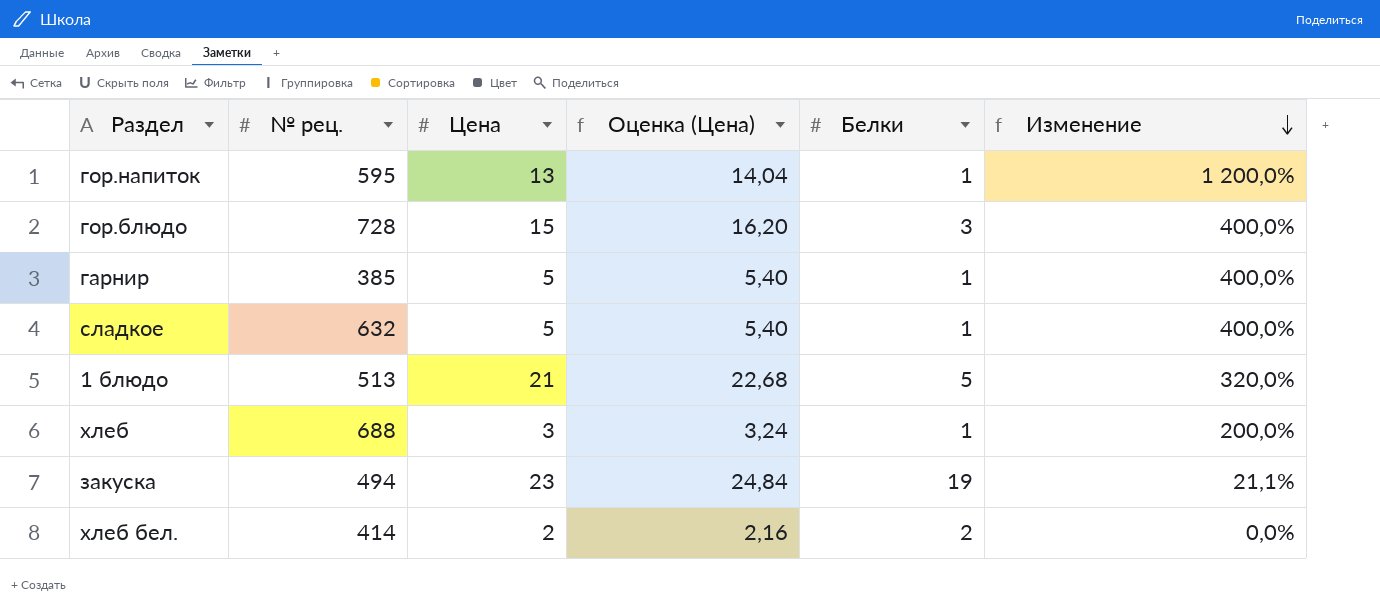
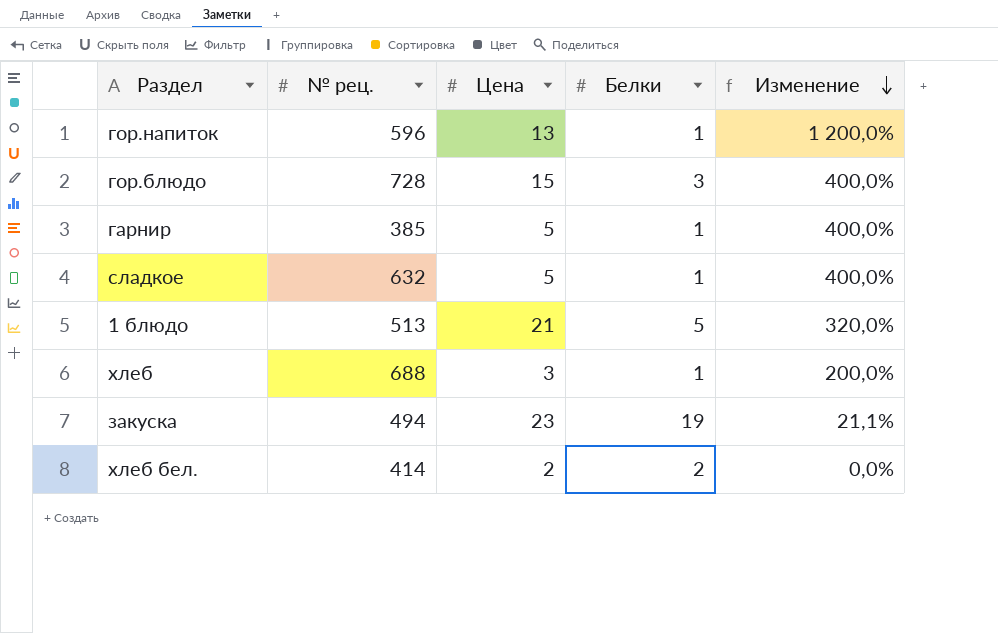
column Оценка (Цена) | formula: [Цена] * 1,08 -> none
гор.напиток | № рец.: 595 -> 596

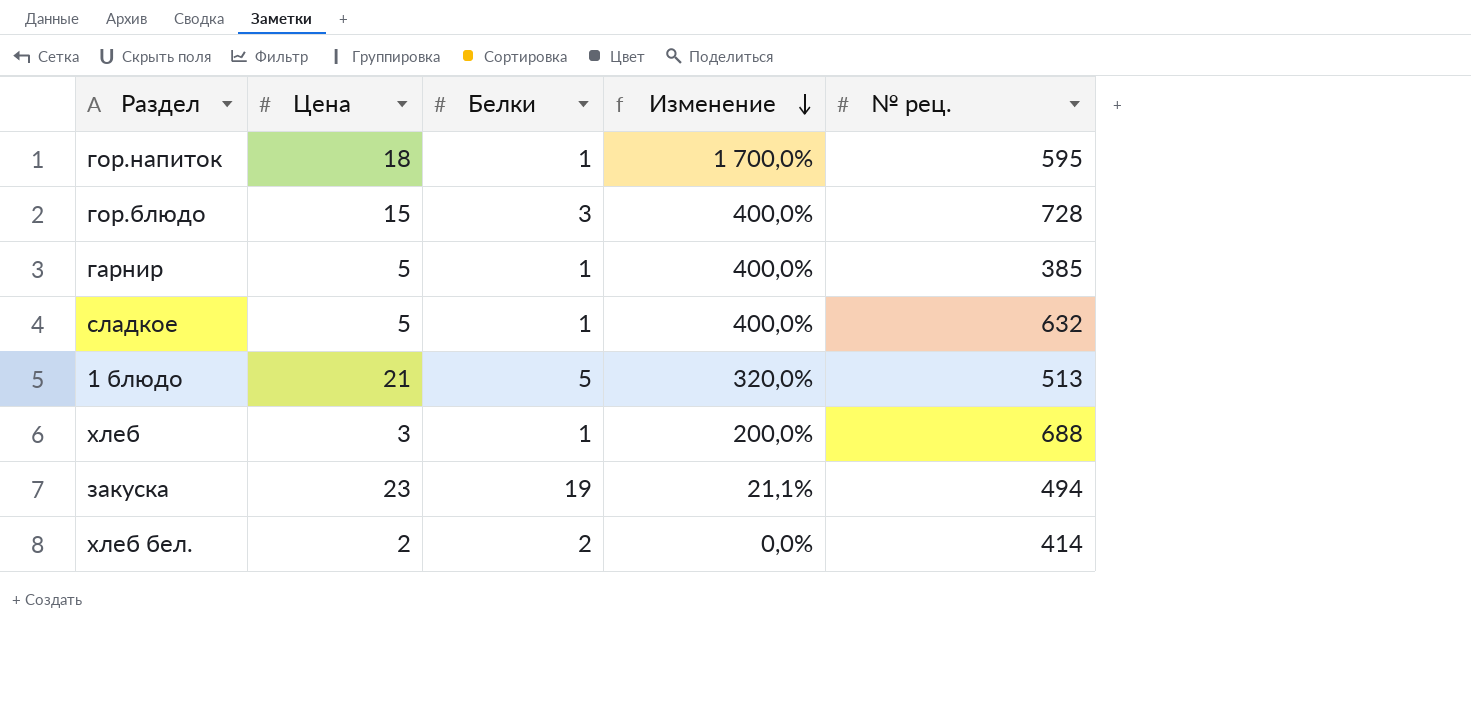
column № рец. | position: 2 -> 5
гор.напиток | Цена: 13 -> 18
гор.напиток | Изменение: 1 200,0% -> 1 700,0%
гор.напиток | № рец.: 596 -> 595

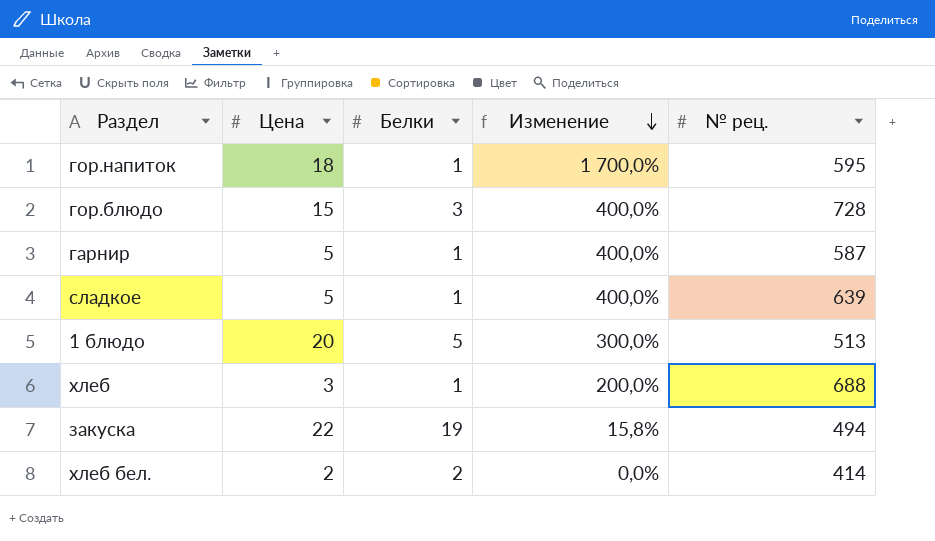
гарнир | № рец.: 385 -> 587
сладкое | № рец.: 632 -> 639
1 блюдо | Цена: 21 -> 20
1 блюдо | Изменение: 320,0% -> 300,0%
закуска | Цена: 23 -> 22
закуска | Изменение: 21,1% -> 15,8%

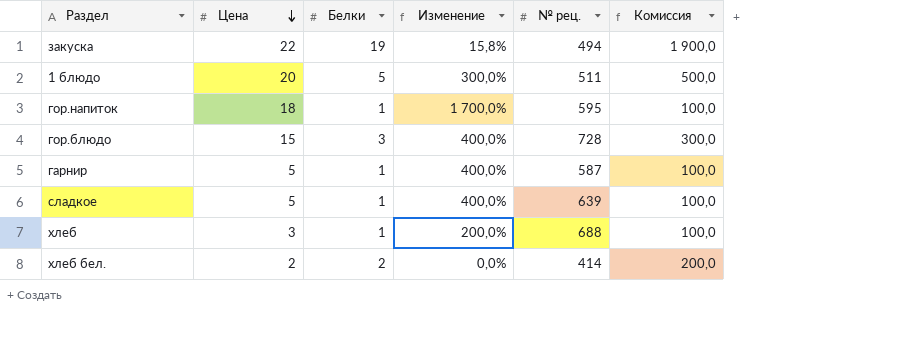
row order: Изменение descending -> Цена descending
column Комиссия | formula: none -> [Белки] * 100
1 блюдо | № рец.: 513 -> 511

